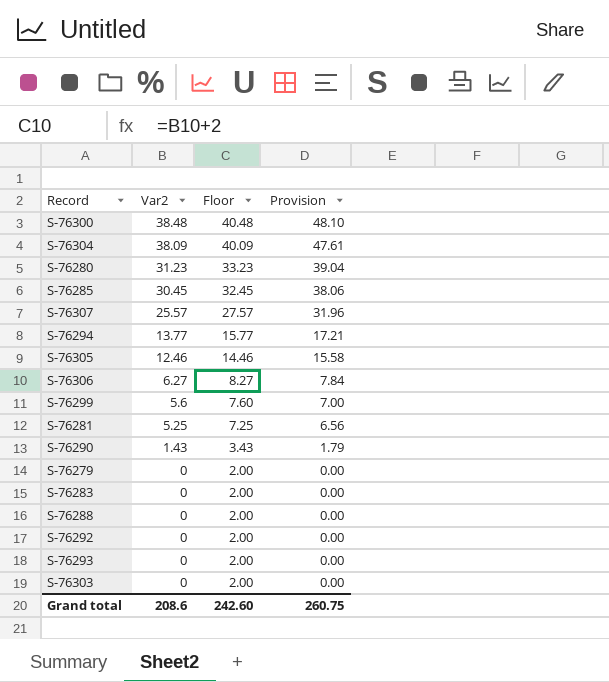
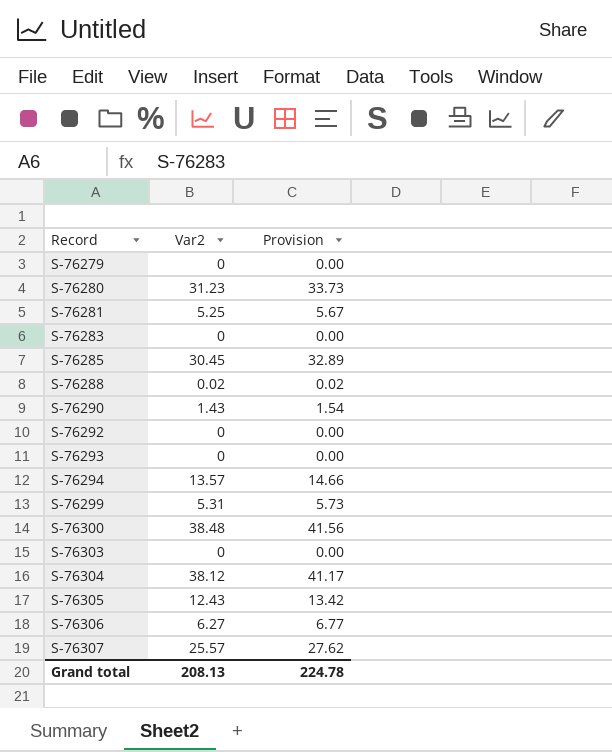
row order: Var2 descending -> Record ascending
column Floor | formula: [Var2] + 2 -> none
column Provision | formula: [Var2] * 1.25 -> [Var2] * 1.08
S-76288 | Var2: 0 -> 0.02
S-76294 | Var2: 13.77 -> 13.57
S-76299 | Var2: 5.6 -> 5.31
S-76304 | Var2: 38.09 -> 38.12
S-76305 | Var2: 12.46 -> 12.43
Grand total | Var2: 208.6 -> 208.13
Grand total | Provision: 260.75 -> 224.78

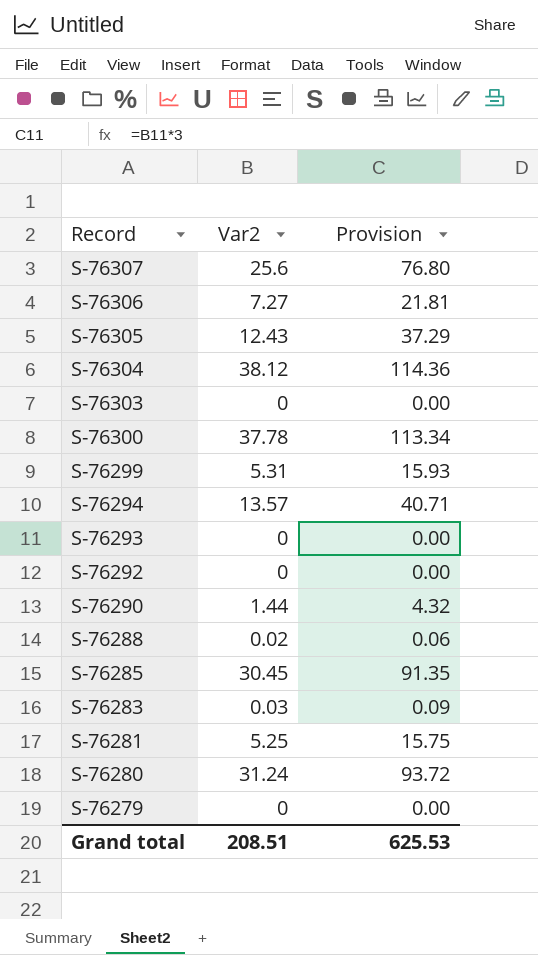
row order: Record ascending -> Record descending
column Provision | formula: [Var2] * 1.08 -> [Var2] * 3
S-76307 | Var2: 25.57 -> 25.6
S-76306 | Var2: 6.27 -> 7.27
S-76300 | Var2: 38.48 -> 37.78
S-76290 | Var2: 1.43 -> 1.44
S-76283 | Var2: 0 -> 0.03
S-76280 | Var2: 31.23 -> 31.24
Grand total | Var2: 208.13 -> 208.51
Grand total | Provision: 224.78 -> 625.53

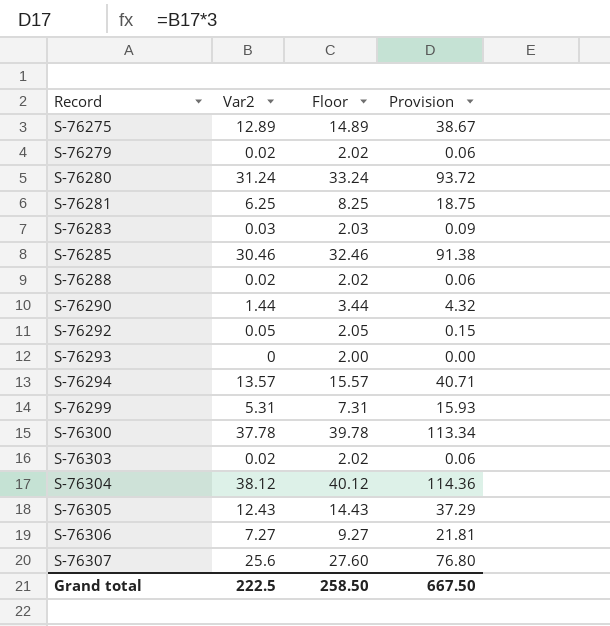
row order: Record descending -> Record ascending
column Floor | formula: none -> [Var2] + 2
row S-76275: none -> 12.89 | 14.89 | 38.67
S-76279 | Var2: 0 -> 0.02
S-76279 | Provision: 0.00 -> 0.06
S-76281 | Var2: 5.25 -> 6.25
S-76281 | Provision: 15.75 -> 18.75
S-76285 | Var2: 30.45 -> 30.46
S-76285 | Provision: 91.35 -> 91.38
S-76292 | Var2: 0 -> 0.05
S-76292 | Provision: 0.00 -> 0.15
S-76303 | Var2: 0 -> 0.02
S-76303 | Provision: 0.00 -> 0.06
Grand total | Var2: 208.51 -> 222.5
Grand total | Provision: 625.53 -> 667.50

